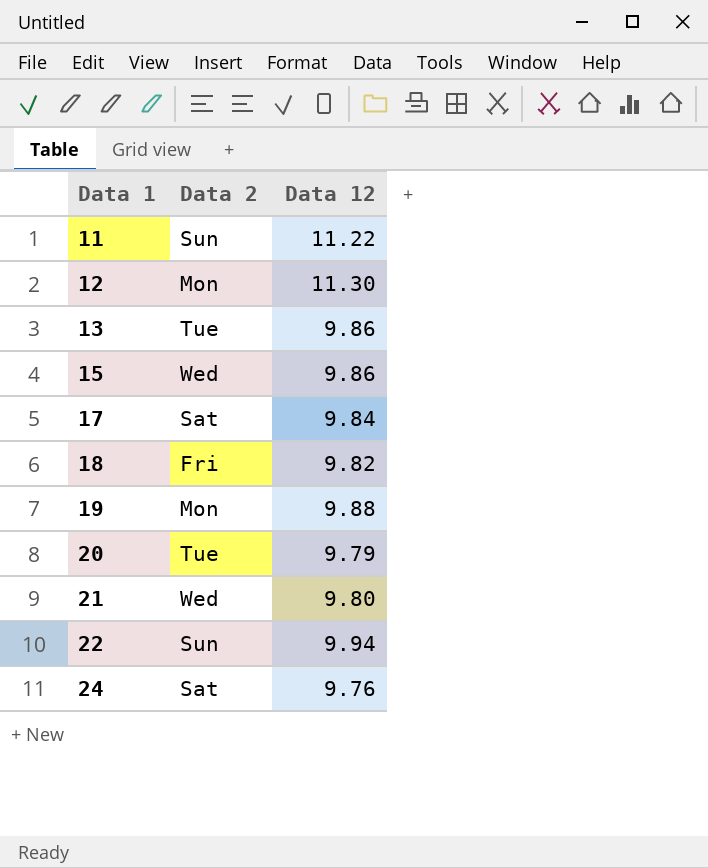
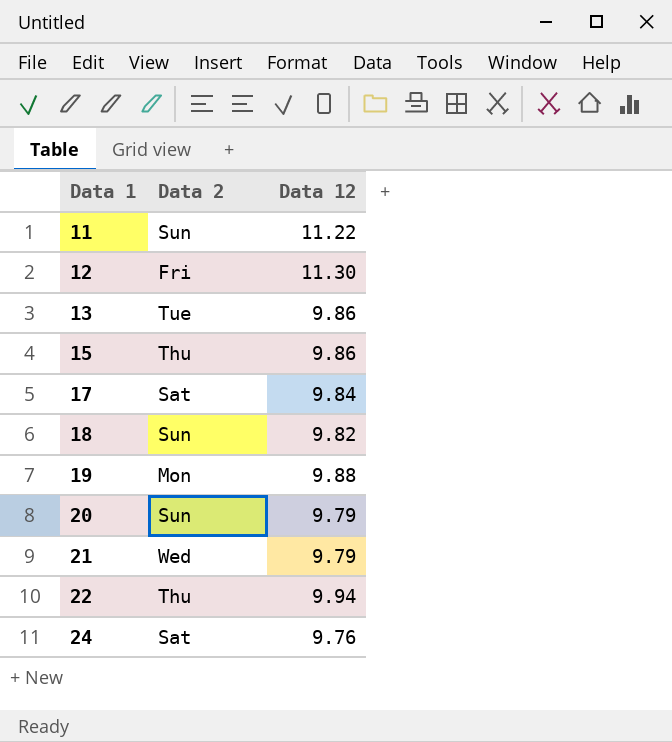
12 | Data 2: Mon -> Fri
15 | Data 2: Wed -> Thu
18 | Data 2: Fri -> Sun
20 | Data 2: Tue -> Sun
21 | Data 12: 9.80 -> 9.79
22 | Data 2: Sun -> Thu

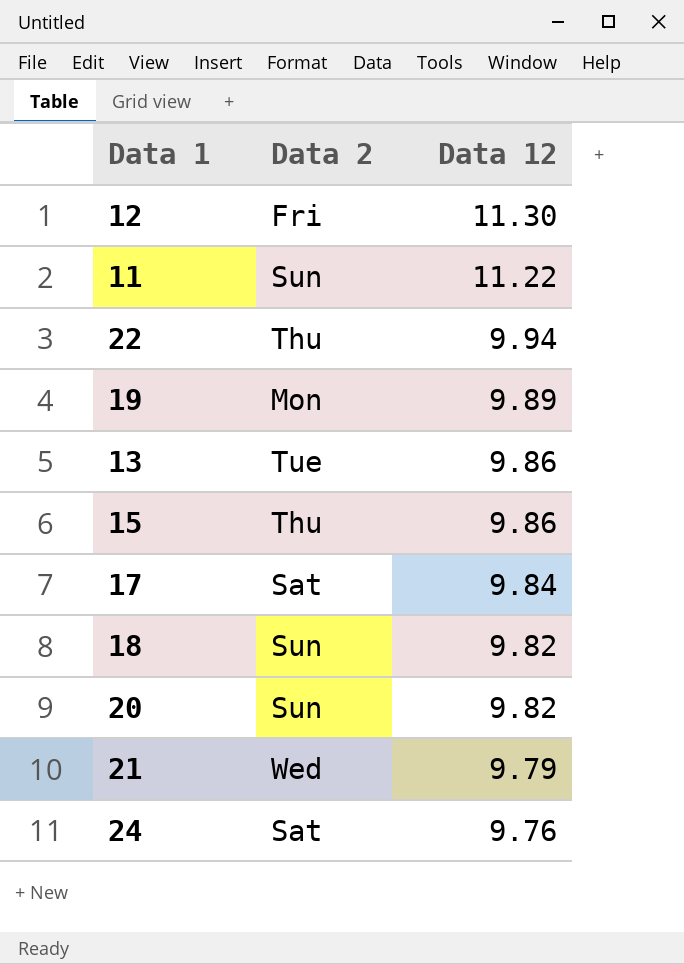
row order: Data 1 ascending -> Data 12 descending
19 | Data 12: 9.88 -> 9.89
20 | Data 12: 9.79 -> 9.82

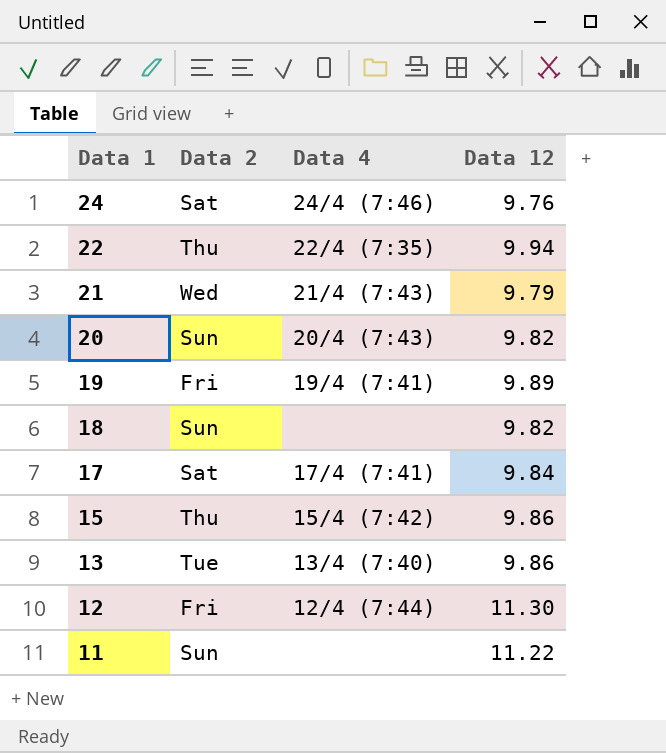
row order: Data 12 descending -> Data 1 descending
column Data 4 | position: none -> 3
19 | Data 2: Mon -> Fri

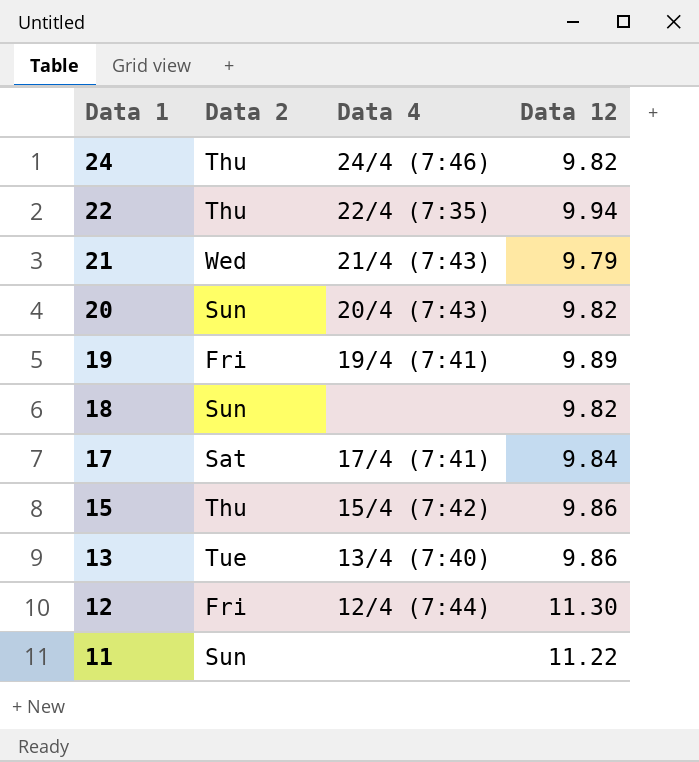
24 | Data 2: Sat -> Thu
24 | Data 12: 9.76 -> 9.82

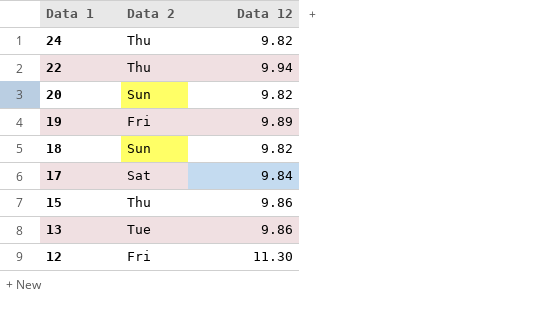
column Data 4 | position: 3 -> none
row 21: Wed | 21/4 (7:43) | 9.79 -> none
row 11: Sun | none | 11.22 -> none

